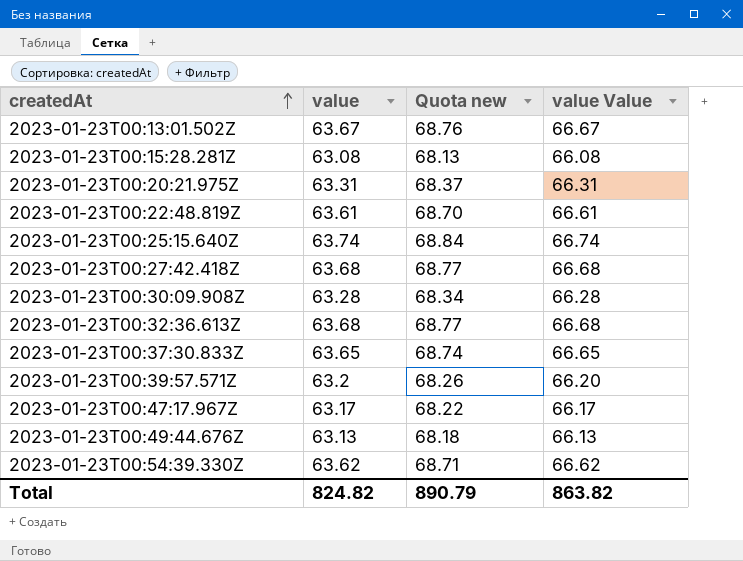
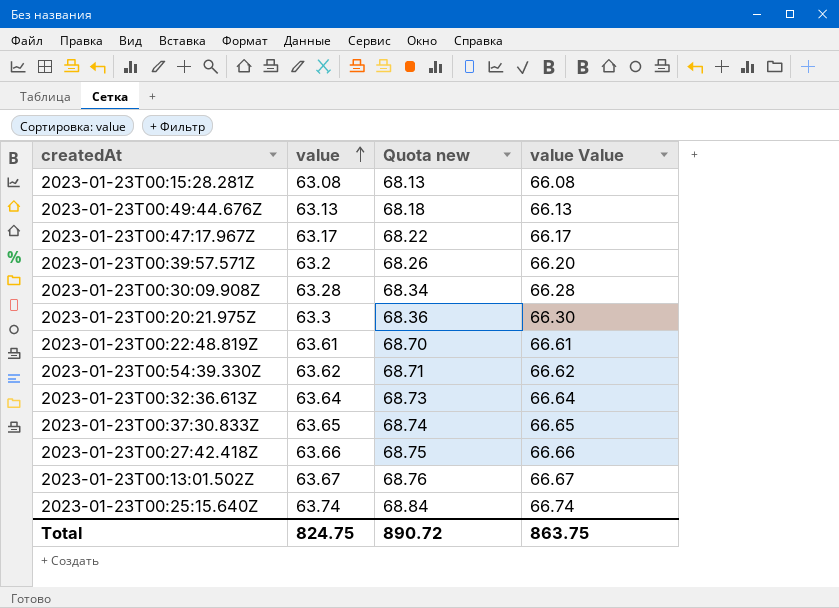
row order: createdAt ascending -> value ascending
2023-01-23T00:20:21.975Z | value: 63.31 -> 63.3
2023-01-23T00:20:21.975Z | Quota new: 68.37 -> 68.36
2023-01-23T00:20:21.975Z | value Value: 66.31 -> 66.30
2023-01-23T00:32:36.613Z | value: 63.68 -> 63.64
2023-01-23T00:32:36.613Z | Quota new: 68.77 -> 68.73
2023-01-23T00:32:36.613Z | value Value: 66.68 -> 66.64
2023-01-23T00:27:42.418Z | value: 63.68 -> 63.66
2023-01-23T00:27:42.418Z | Quota new: 68.77 -> 68.75
2023-01-23T00:27:42.418Z | value Value: 66.68 -> 66.66
Total | value: 824.82 -> 824.75
Total | Quota new: 890.79 -> 890.72
Total | value Value: 863.82 -> 863.75

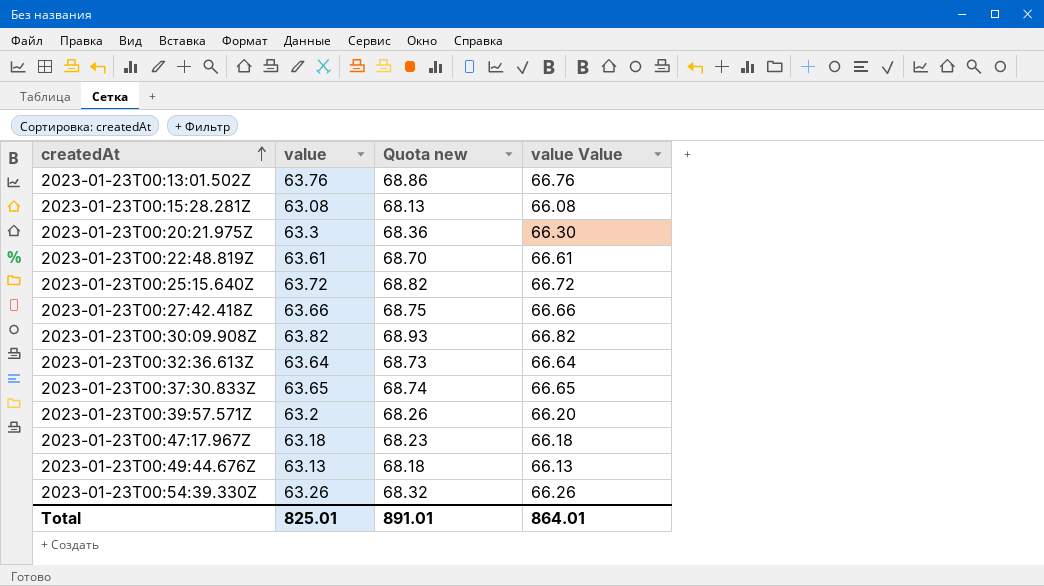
row order: value ascending -> createdAt ascending
2023-01-23T00:13:01.502Z | value: 63.67 -> 63.76
2023-01-23T00:13:01.502Z | Quota new: 68.76 -> 68.86
2023-01-23T00:13:01.502Z | value Value: 66.67 -> 66.76
2023-01-23T00:25:15.640Z | value: 63.74 -> 63.72
2023-01-23T00:25:15.640Z | Quota new: 68.84 -> 68.82
2023-01-23T00:25:15.640Z | value Value: 66.74 -> 66.72
2023-01-23T00:30:09.908Z | value: 63.28 -> 63.82
2023-01-23T00:30:09.908Z | Quota new: 68.34 -> 68.93
2023-01-23T00:30:09.908Z | value Value: 66.28 -> 66.82
2023-01-23T00:47:17.967Z | value: 63.17 -> 63.18
2023-01-23T00:47:17.967Z | Quota new: 68.22 -> 68.23
2023-01-23T00:47:17.967Z | value Value: 66.17 -> 66.18
2023-01-23T00:54:39.330Z | value: 63.62 -> 63.26
2023-01-23T00:54:39.330Z | Quota new: 68.71 -> 68.32
2023-01-23T00:54:39.330Z | value Value: 66.62 -> 66.26
Total | value: 824.75 -> 825.01
Total | Quota new: 890.72 -> 891.01
Total | value Value: 863.75 -> 864.01

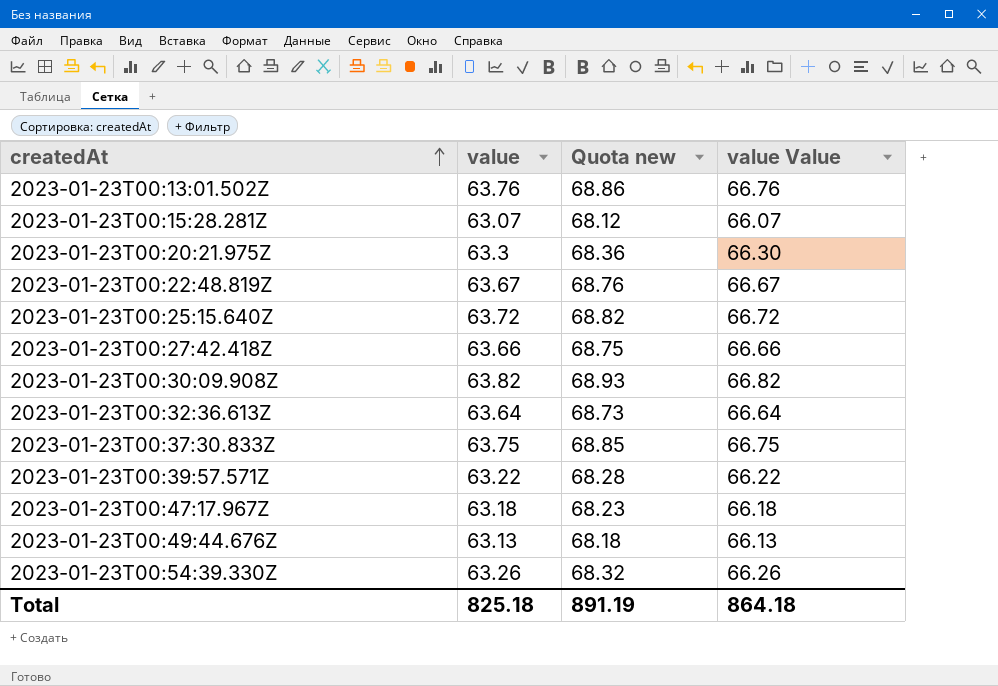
2023-01-23T00:15:28.281Z | value: 63.08 -> 63.07
2023-01-23T00:15:28.281Z | Quota new: 68.13 -> 68.12
2023-01-23T00:15:28.281Z | value Value: 66.08 -> 66.07
2023-01-23T00:22:48.819Z | value: 63.61 -> 63.67
2023-01-23T00:22:48.819Z | Quota new: 68.70 -> 68.76
2023-01-23T00:22:48.819Z | value Value: 66.61 -> 66.67
2023-01-23T00:37:30.833Z | value: 63.65 -> 63.75
2023-01-23T00:37:30.833Z | Quota new: 68.74 -> 68.85
2023-01-23T00:37:30.833Z | value Value: 66.65 -> 66.75
2023-01-23T00:39:57.571Z | value: 63.2 -> 63.22
2023-01-23T00:39:57.571Z | Quota new: 68.26 -> 68.28
2023-01-23T00:39:57.571Z | value Value: 66.20 -> 66.22
Total | value: 825.01 -> 825.18
Total | Quota new: 891.01 -> 891.19
Total | value Value: 864.01 -> 864.18

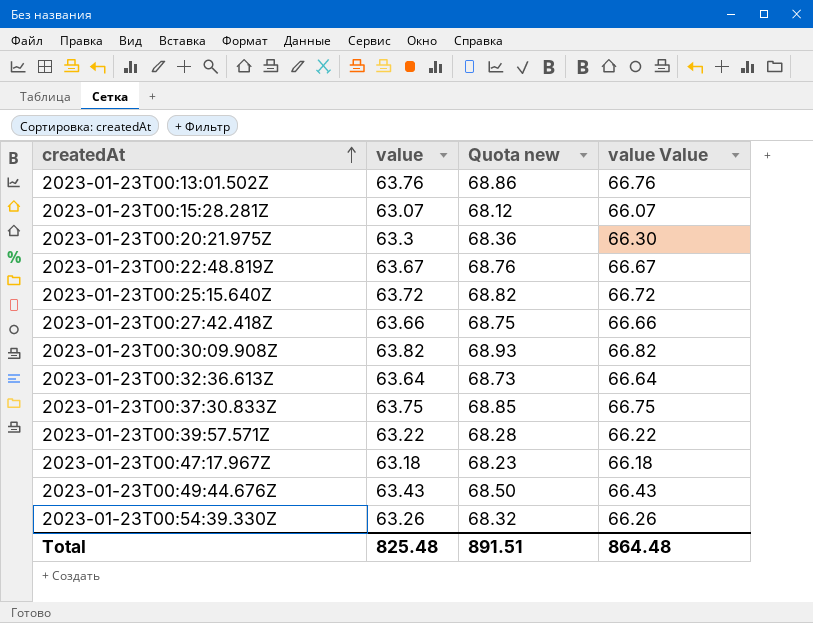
2023-01-23T00:49:44.676Z | value: 63.13 -> 63.43
2023-01-23T00:49:44.676Z | Quota new: 68.18 -> 68.50
2023-01-23T00:49:44.676Z | value Value: 66.13 -> 66.43
Total | value: 825.18 -> 825.48
Total | Quota new: 891.19 -> 891.51
Total | value Value: 864.18 -> 864.48

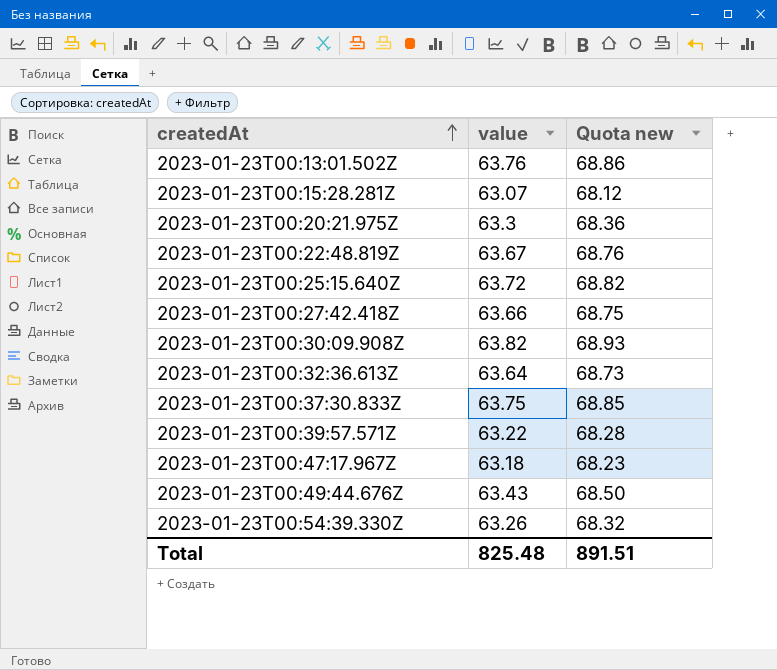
column value Value | formula: [value] + 3 -> none

